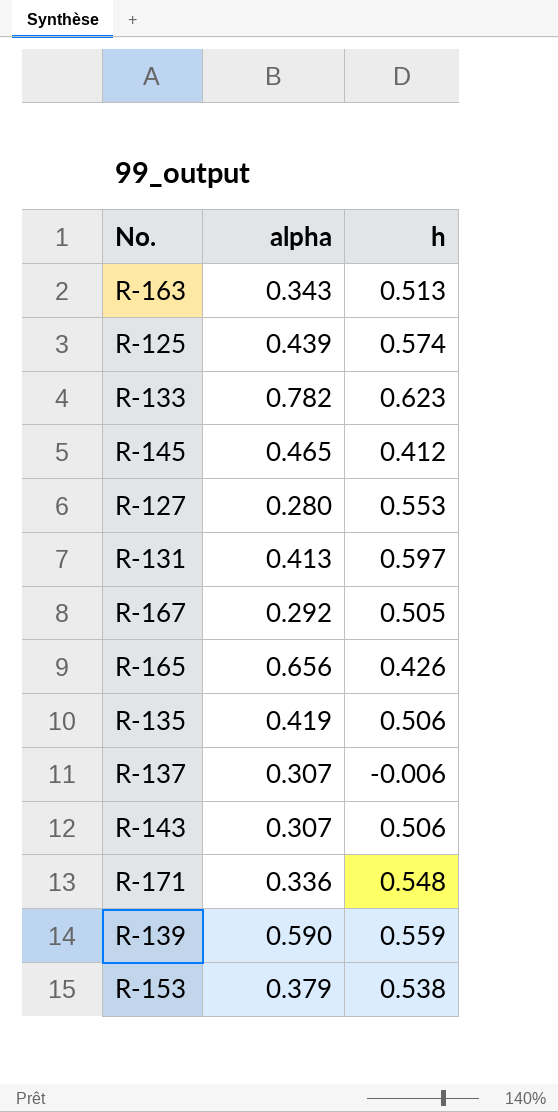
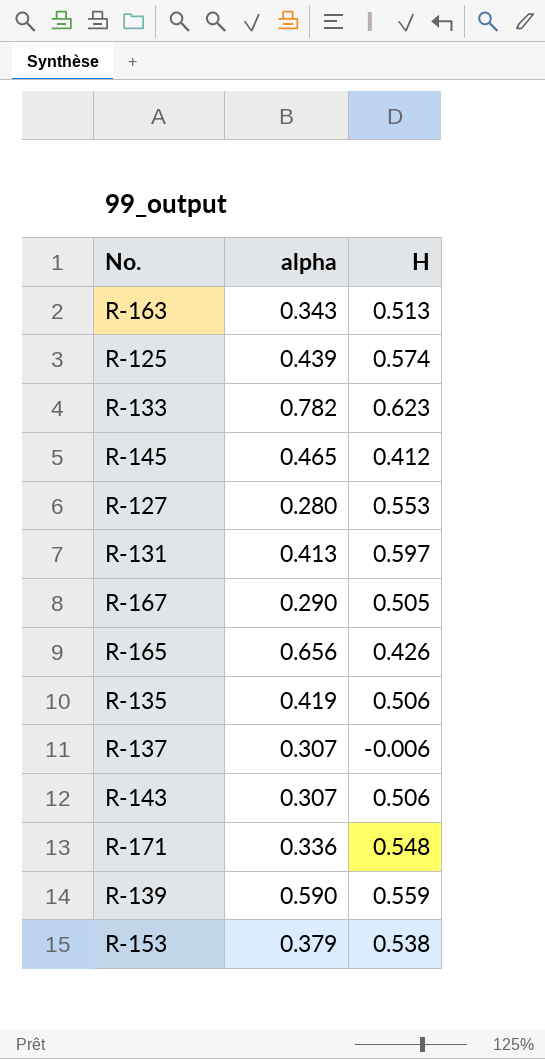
column name: h -> H
R-167 | alpha: 0.292 -> 0.290

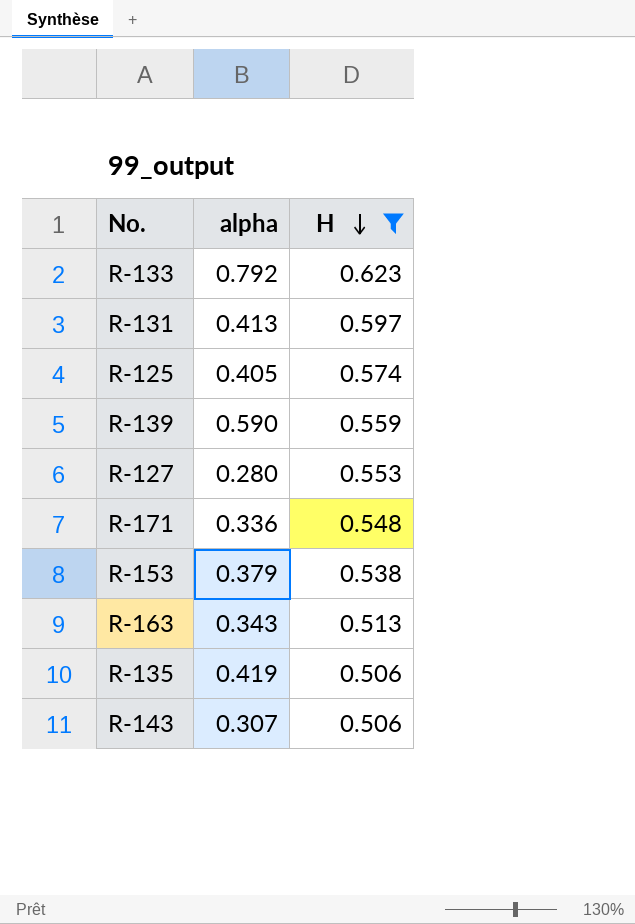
filter: none -> H >= 0.506
row order: none -> H descending
R-133 | alpha: 0.782 -> 0.792
R-125 | alpha: 0.439 -> 0.405

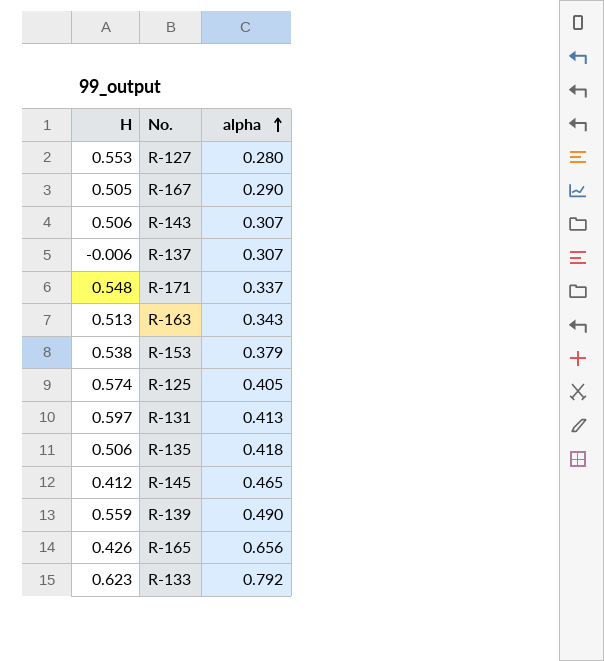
filter: H >= 0.506 -> none
row order: H descending -> alpha ascending
column H | position: 3 -> 1
R-171 | alpha: 0.336 -> 0.337
R-135 | alpha: 0.419 -> 0.418
R-139 | alpha: 0.590 -> 0.490

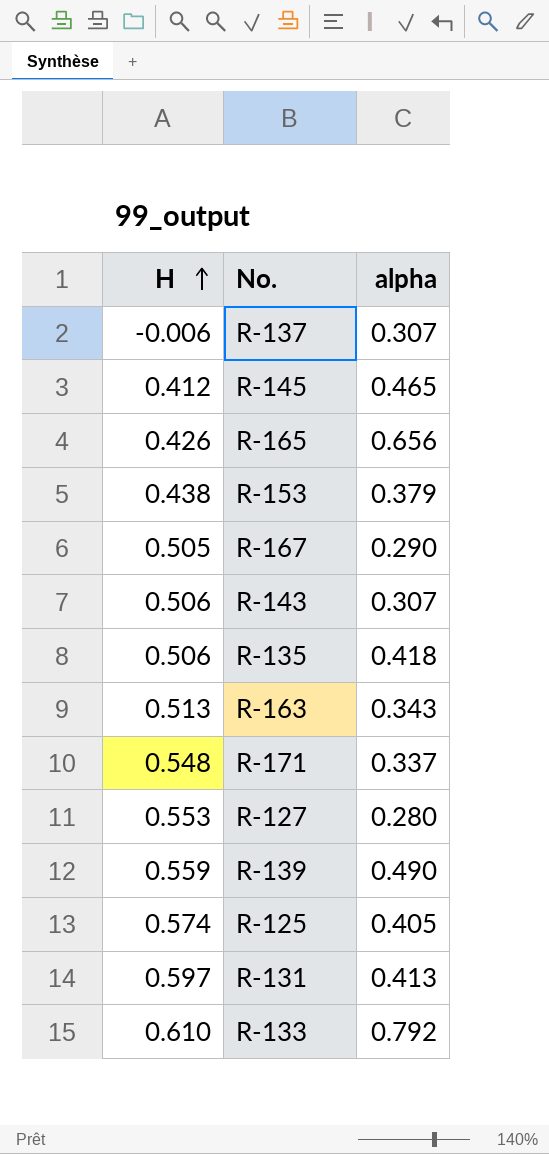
row order: alpha ascending -> H ascending
R-153 | H: 0.538 -> 0.438
R-133 | H: 0.623 -> 0.610

